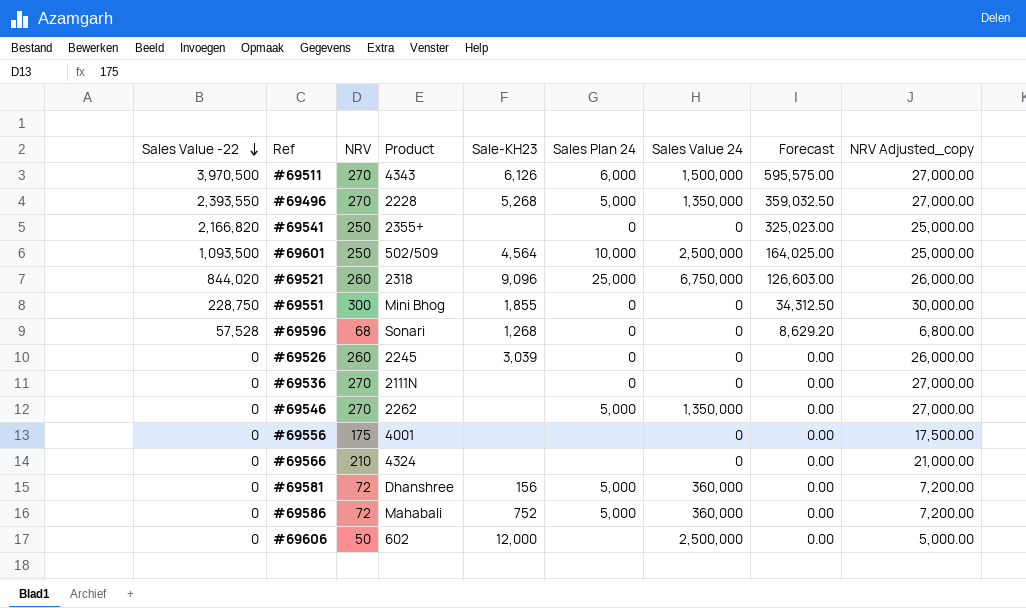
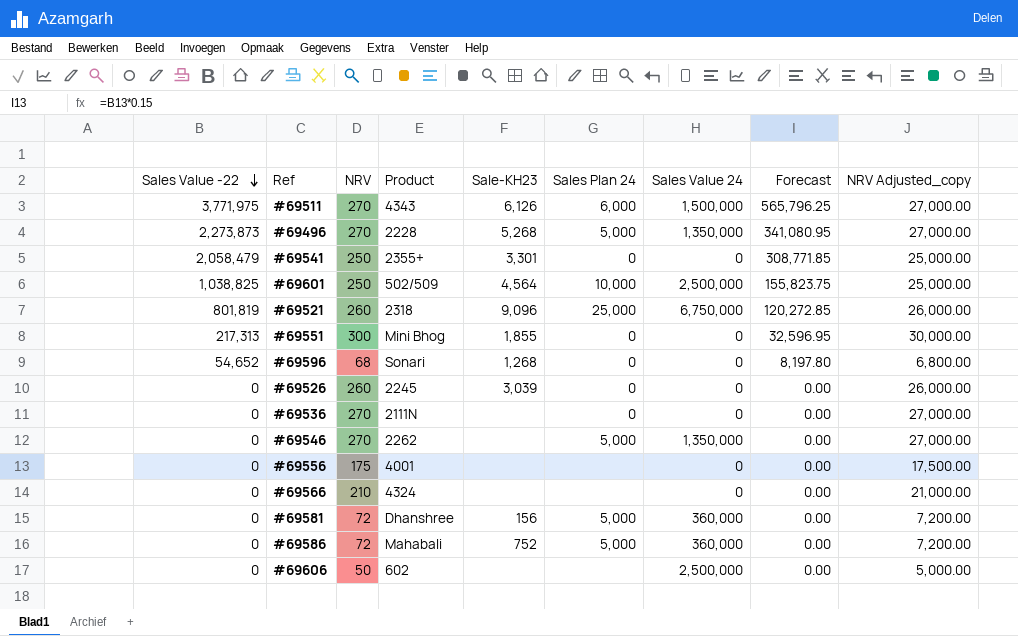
#69511 | Sales Value -22: 3,970,500 -> 3,771,975
#69511 | Forecast: 595,575.00 -> 565,796.25
#69496 | Sales Value -22: 2,393,550 -> 2,273,873
#69496 | Forecast: 359,032.50 -> 341,080.95
#69541 | Sales Value -22: 2,166,820 -> 2,058,479
#69541 | Sale-KH23: none -> 3,301
#69541 | Forecast: 325,023.00 -> 308,771.85
#69601 | Sales Value -22: 1,093,500 -> 1,038,825
#69601 | Forecast: 164,025.00 -> 155,823.75
#69521 | Sales Value -22: 844,020 -> 801,819
#69521 | Forecast: 126,603.00 -> 120,272.85
#69551 | Sales Value -22: 228,750 -> 217,313
#69551 | Forecast: 34,312.50 -> 32,596.95
#69596 | Sales Value -22: 57,528 -> 54,652
#69596 | Forecast: 8,629.20 -> 8,197.80
#69606 | Sale-KH23: 12,000 -> none

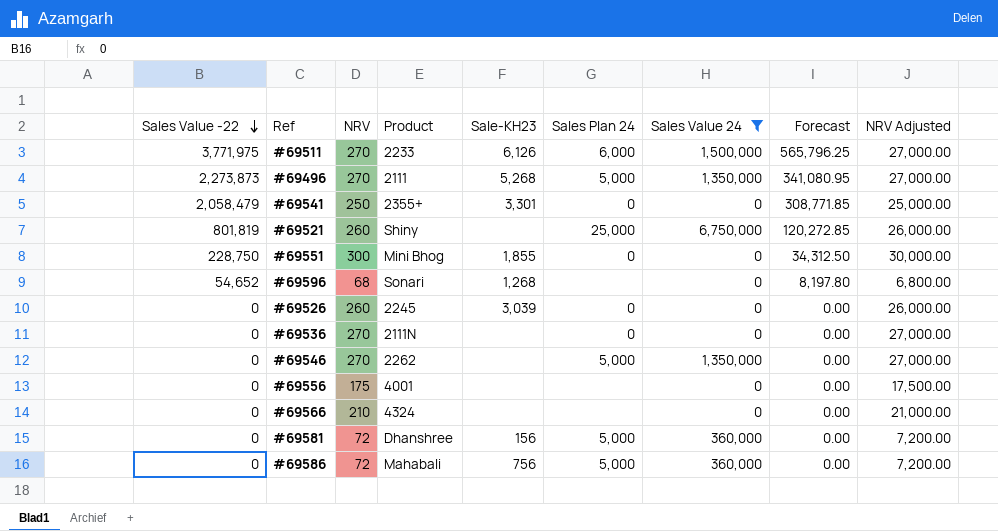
filter: none -> Sales Value 24 != 2,500,000
column name: NRV Adjusted_copy -> NRV Adjusted
#69511 | Product: 4343 -> 2233
#69496 | Product: 2228 -> 2111
#69521 | Product: 2318 -> Shiny
#69521 | Sale-KH23: 9,096 -> none
#69551 | Sales Value -22: 217,313 -> 228,750
#69551 | Forecast: 32,596.95 -> 34,312.50
#69596 | Sales Plan 24: 0 -> none
#69586 | Sale-KH23: 752 -> 756

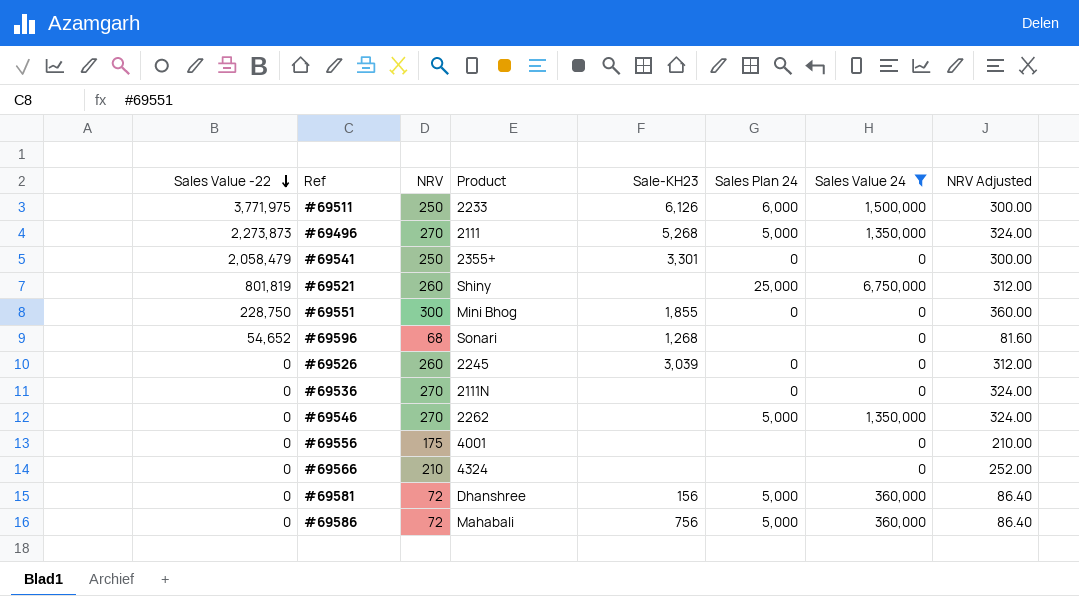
column Forecast | formula: [Sales Value -22] * 0.15 -> none
column NRV Adjusted | formula: [NRV] * 100 -> [NRV] * 1.2
#69511 | NRV: 270 -> 250

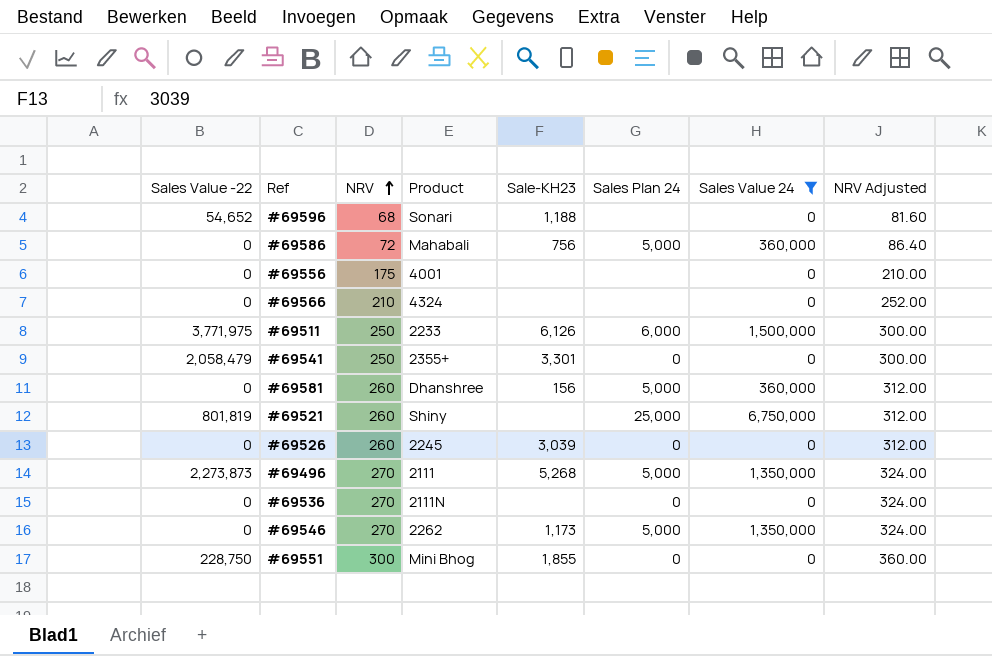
row order: Sales Value -22 descending -> NRV ascending
#69596 | Sale-KH23: 1,268 -> 1,188
#69581 | NRV: 72 -> 260
#69581 | NRV Adjusted: 86.40 -> 312.00
#69546 | Sale-KH23: none -> 1,173

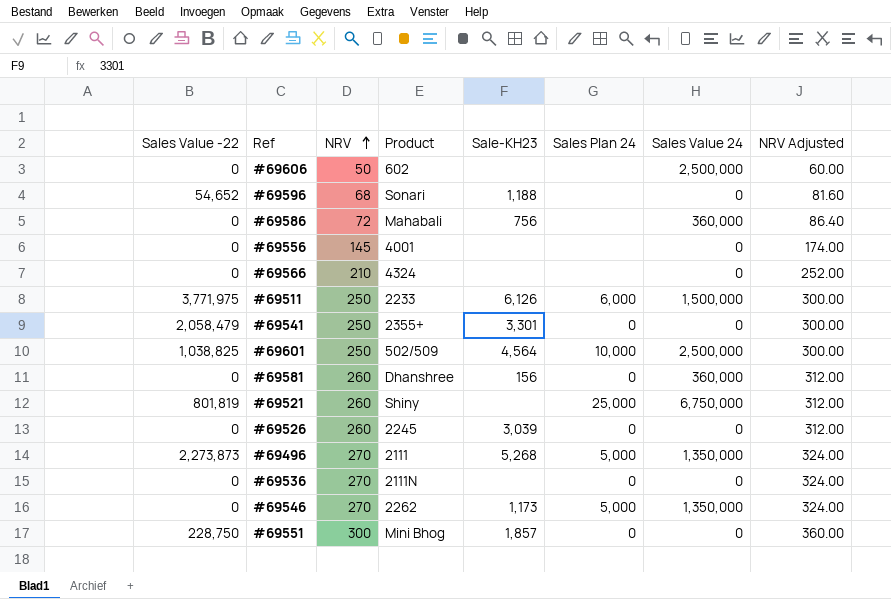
filter: Sales Value 24 != 2,500,000 -> none
#69586 | Sales Plan 24: 5,000 -> none
#69556 | NRV: 175 -> 145
#69556 | NRV Adjusted: 210.00 -> 174.00
#69581 | Sales Plan 24: 5,000 -> 0
#69551 | Sale-KH23: 1,855 -> 1,857

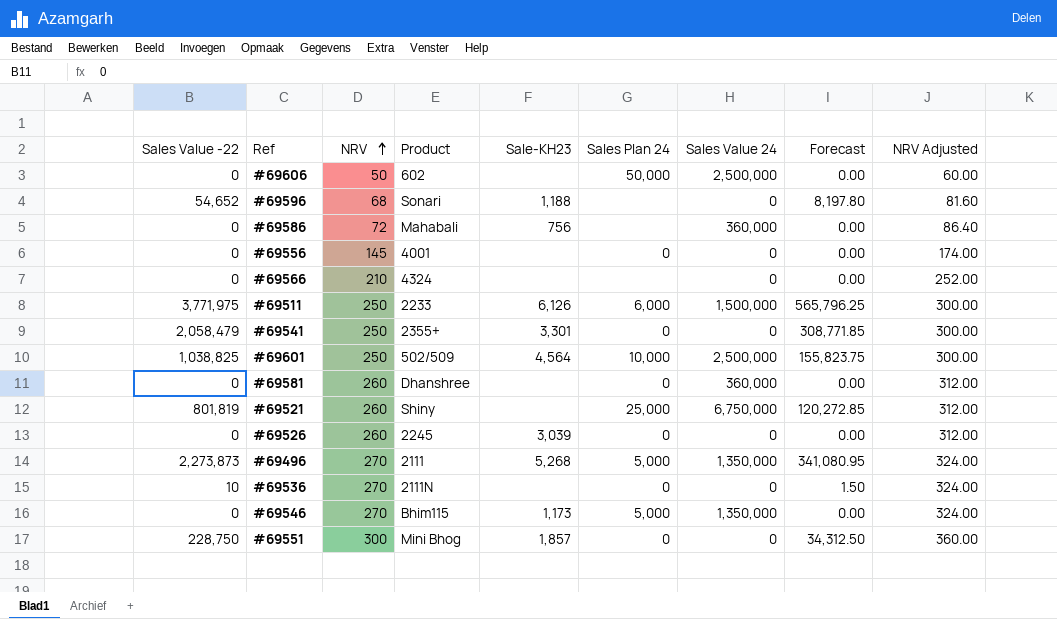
column Forecast | formula: none -> [Sales Value -22] * 0.15
#69606 | Sales Plan 24: none -> 50,000
#69556 | Sales Plan 24: none -> 0
#69581 | Sale-KH23: 156 -> none
#69536 | Sales Value -22: 0 -> 10
#69546 | Product: 2262 -> Bhim115

